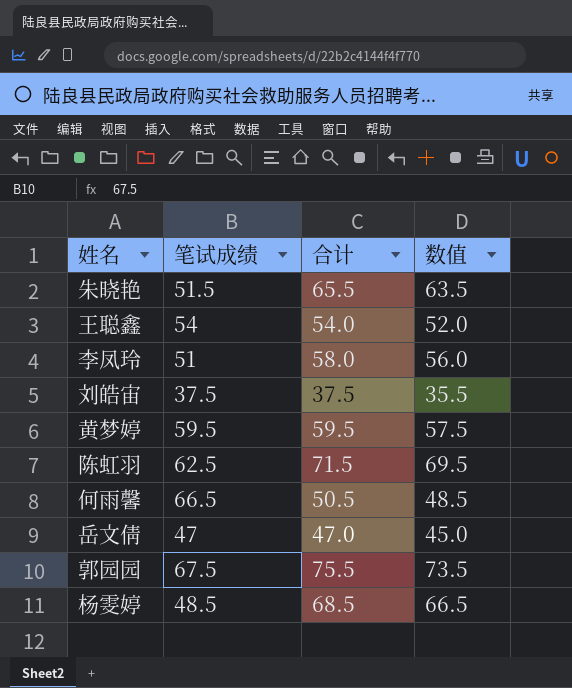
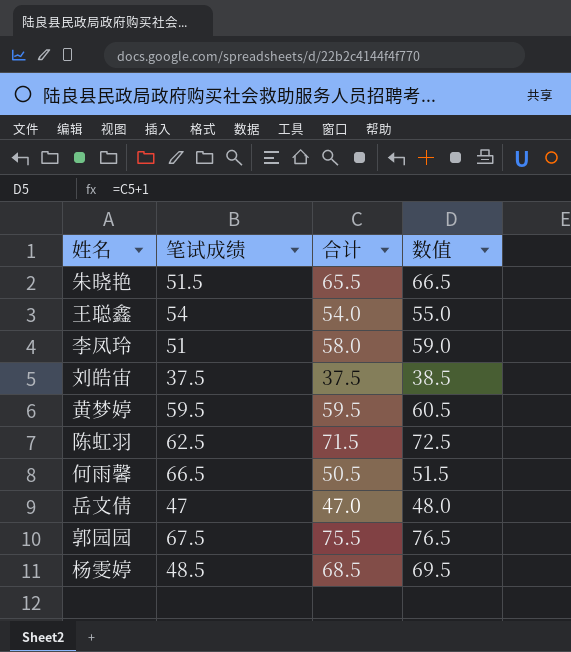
column 数值 | formula: [合计] - 2 -> [合计] + 1

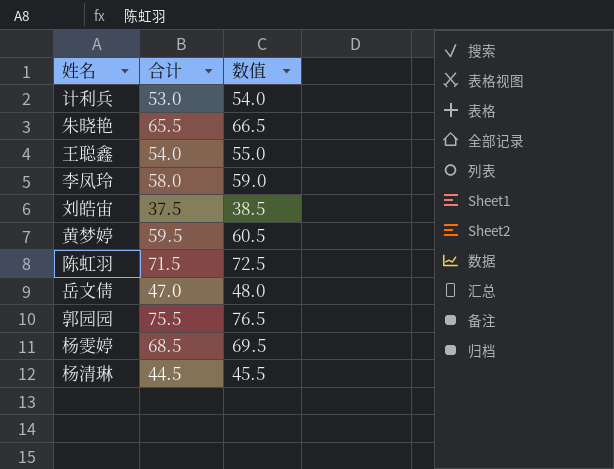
column 笔试成绩 | position: 2 -> none
row 何雨馨: 66.5 | 50.5 | 51.5 -> none
row 计利兵: none -> 53.0 | 54.0
row 杨清琳: none -> 44.5 | 45.5

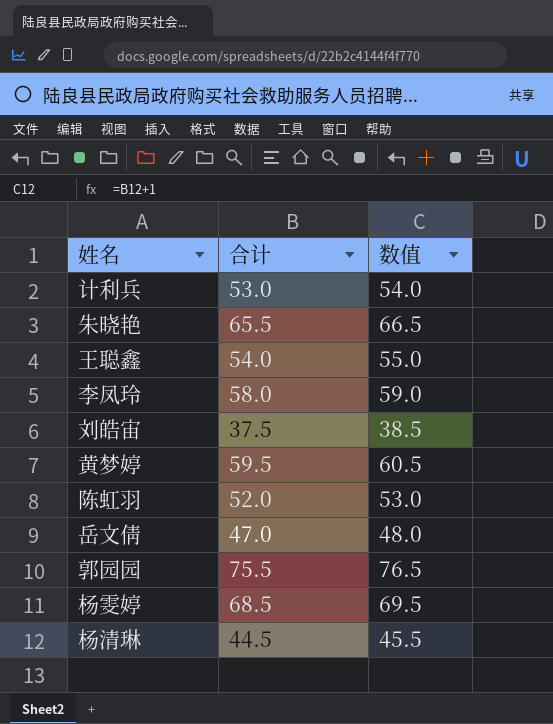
陈虹羽 | 合计: 71.5 -> 52.0
陈虹羽 | 数值: 72.5 -> 53.0

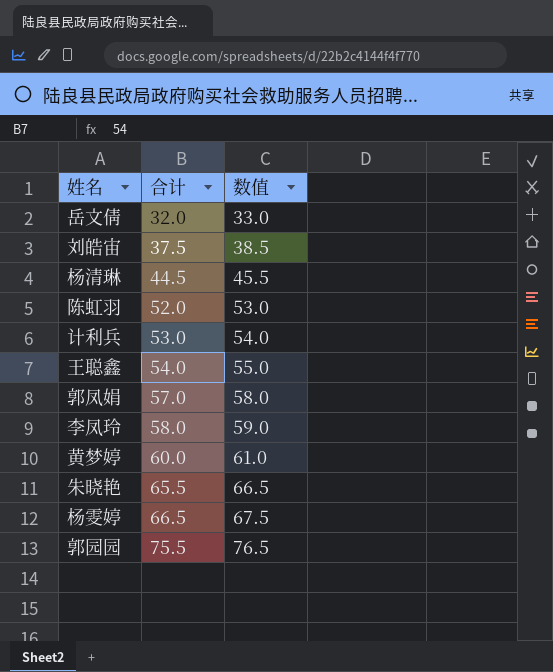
row order: none -> 合计 ascending
岳文倩 | 合计: 47.0 -> 32.0
岳文倩 | 数值: 48.0 -> 33.0
row 郭凤娟: none -> 57.0 | 58.0
黄梦婷 | 合计: 59.5 -> 60.0
黄梦婷 | 数值: 60.5 -> 61.0
杨雯婷 | 合计: 68.5 -> 66.5
杨雯婷 | 数值: 69.5 -> 67.5

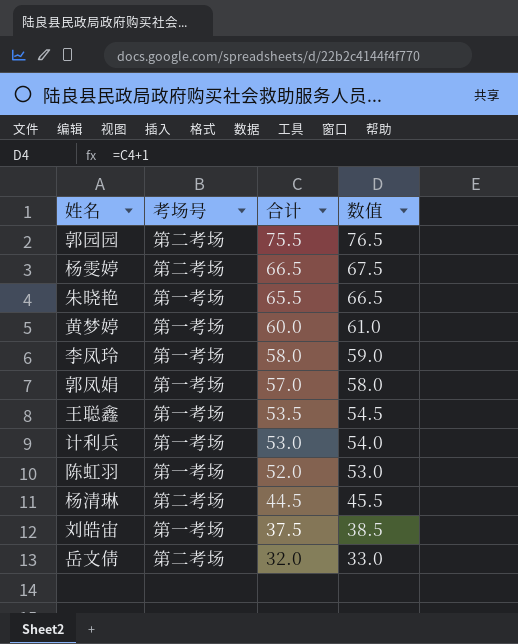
row order: 合计 ascending -> 合计 descending
column 考场号 | position: none -> 2
王聪鑫 | 合计: 54.0 -> 53.5
王聪鑫 | 数值: 55.0 -> 54.5

